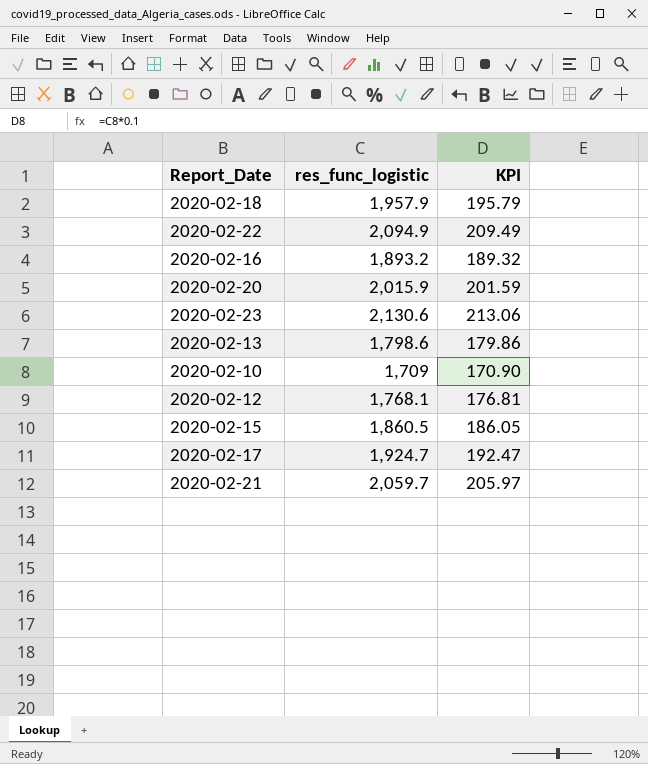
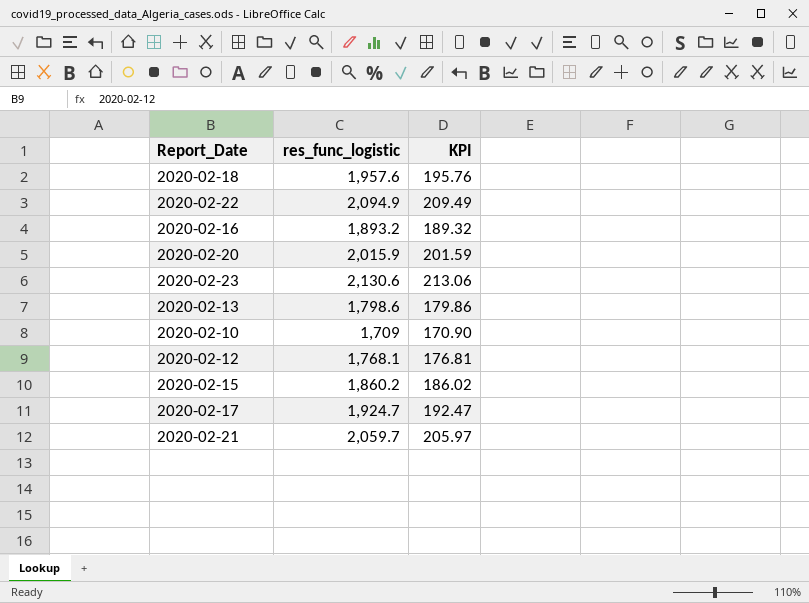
2020-02-18 | res_func_logistic: 1,957.9 -> 1,957.6
2020-02-18 | KPI: 195.79 -> 195.76
2020-02-15 | res_func_logistic: 1,860.5 -> 1,860.2
2020-02-15 | KPI: 186.05 -> 186.02

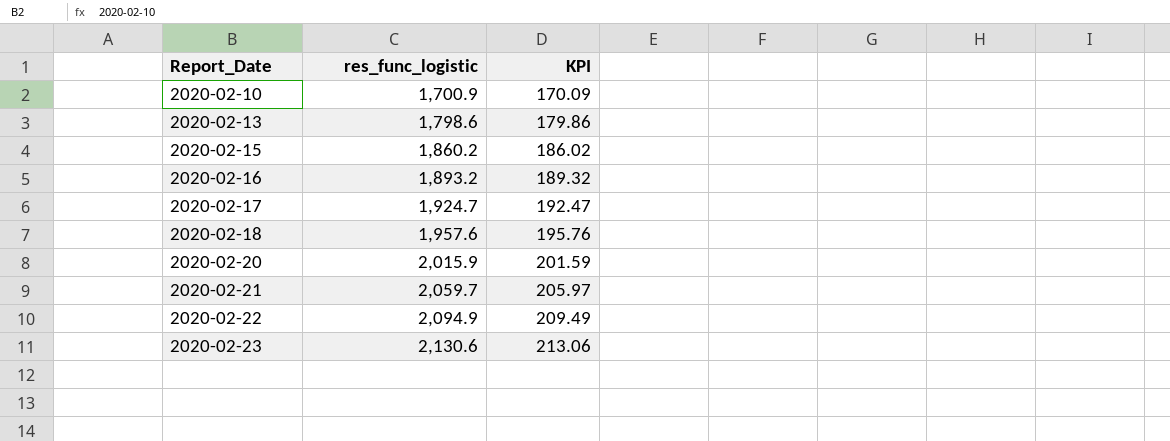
row order: none -> Report_Date ascending
row 2020-02-12: 1,768.1 | 176.81 -> none
2020-02-10 | res_func_logistic: 1,709 -> 1,700.9
2020-02-10 | KPI: 170.90 -> 170.09

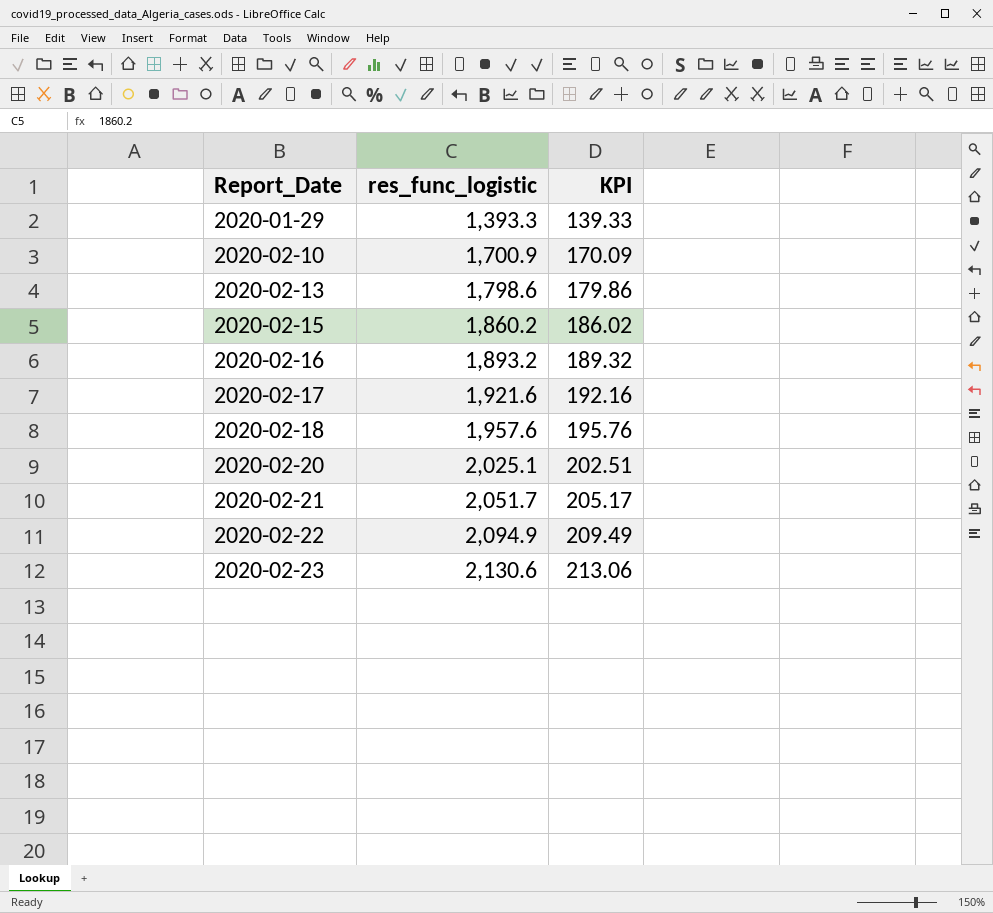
row 2020-01-29: none -> 1,393.3 | 139.33
2020-02-17 | res_func_logistic: 1,924.7 -> 1,921.6
2020-02-17 | KPI: 192.47 -> 192.16
2020-02-20 | res_func_logistic: 2,015.9 -> 2,025.1
2020-02-20 | KPI: 201.59 -> 202.51
2020-02-21 | res_func_logistic: 2,059.7 -> 2,051.7
2020-02-21 | KPI: 205.97 -> 205.17

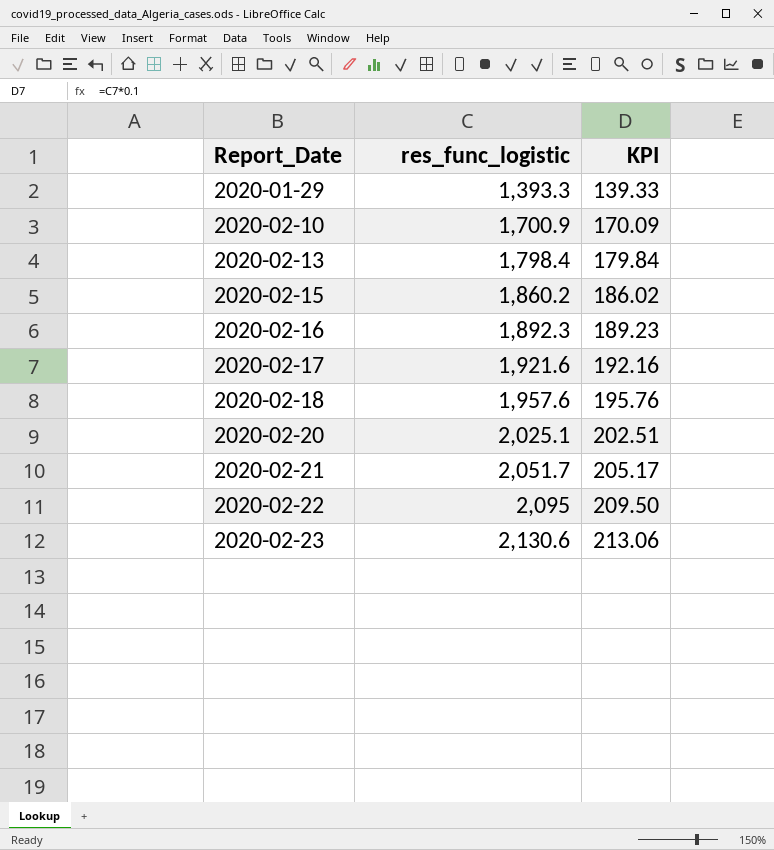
2020-02-13 | res_func_logistic: 1,798.6 -> 1,798.4
2020-02-13 | KPI: 179.86 -> 179.84
2020-02-16 | res_func_logistic: 1,893.2 -> 1,892.3
2020-02-16 | KPI: 189.32 -> 189.23
2020-02-22 | res_func_logistic: 2,094.9 -> 2,095
2020-02-22 | KPI: 209.49 -> 209.50

